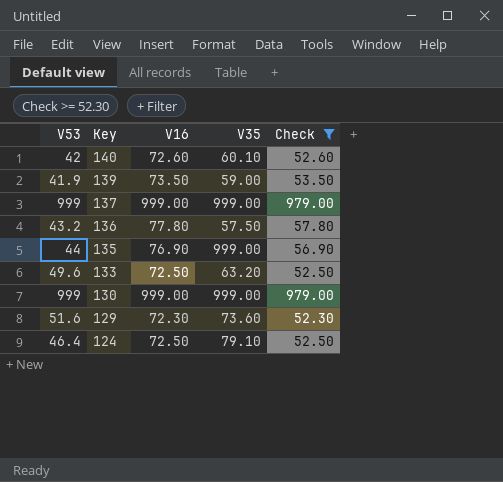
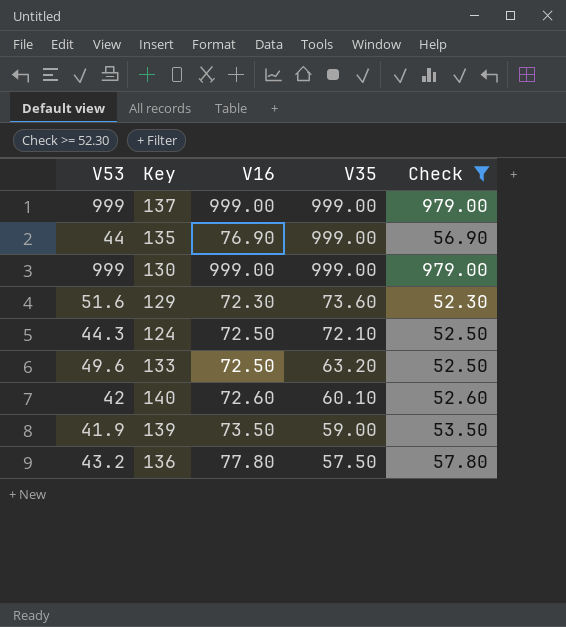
row order: Key descending -> V35 descending
124 | V53: 46.4 -> 44.3
124 | V35: 79.10 -> 72.10

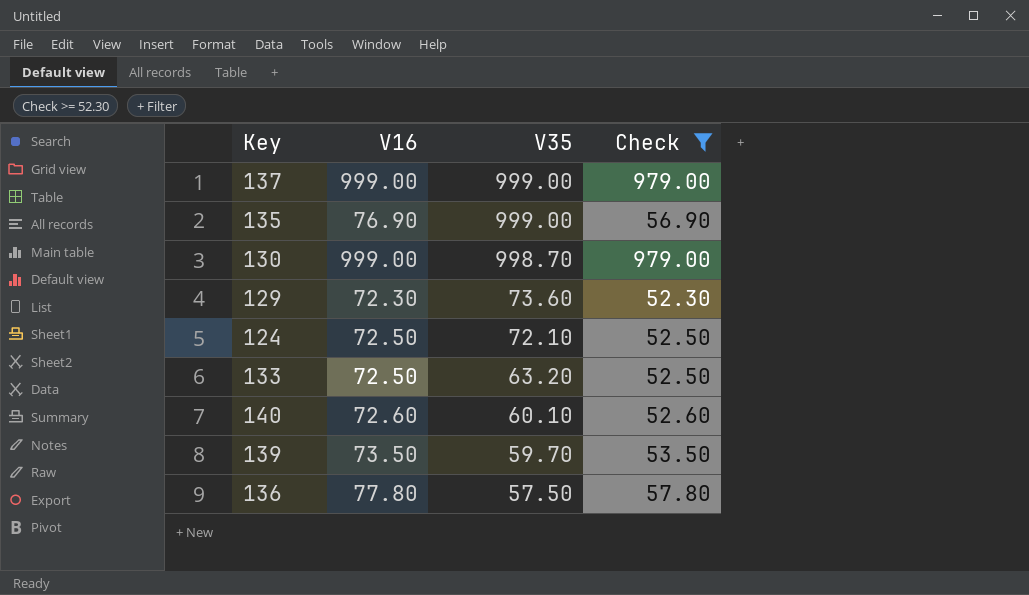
column V53 | position: 1 -> none
130 | V35: 999.00 -> 998.70
139 | V35: 59.00 -> 59.70

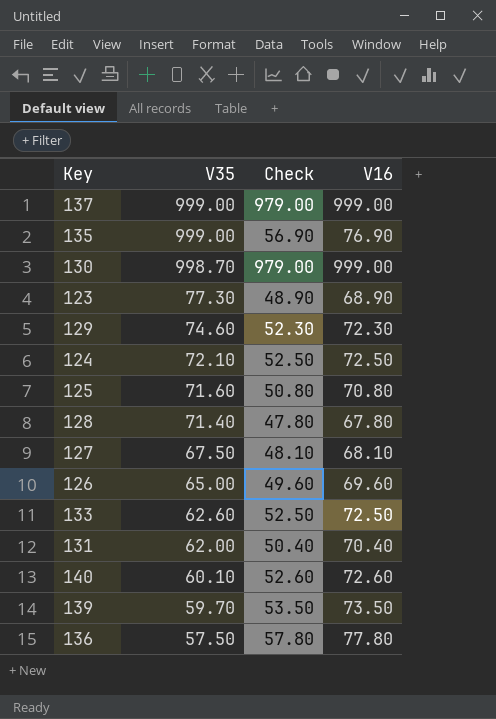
filter: Check >= 52.30 -> none
column V16 | position: 2 -> 4
129 | V35: 73.60 -> 74.60
133 | V35: 63.20 -> 62.60

